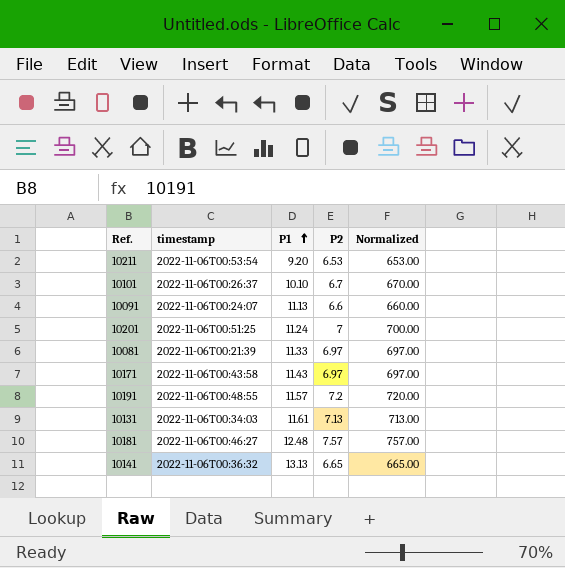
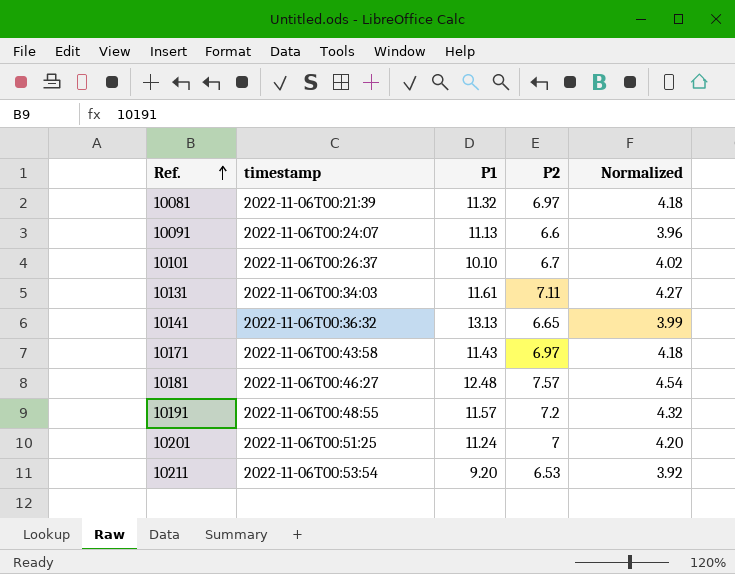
row order: P1 ascending -> Ref. ascending
column Normalized | formula: [P2] * 100 -> [P2] * 0.6
10081 | P1: 11.33 -> 11.32
10131 | P2: 7.13 -> 7.11

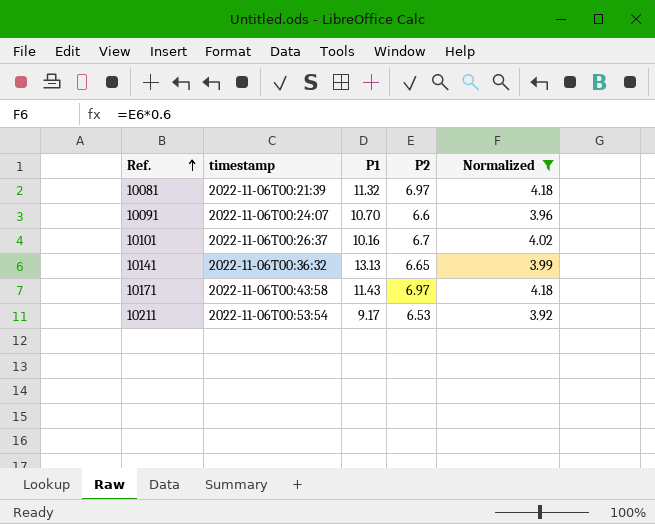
filter: none -> Normalized <= 4.18
10091 | P1: 11.13 -> 10.70
10101 | P1: 10.10 -> 10.16
10211 | P1: 9.20 -> 9.17

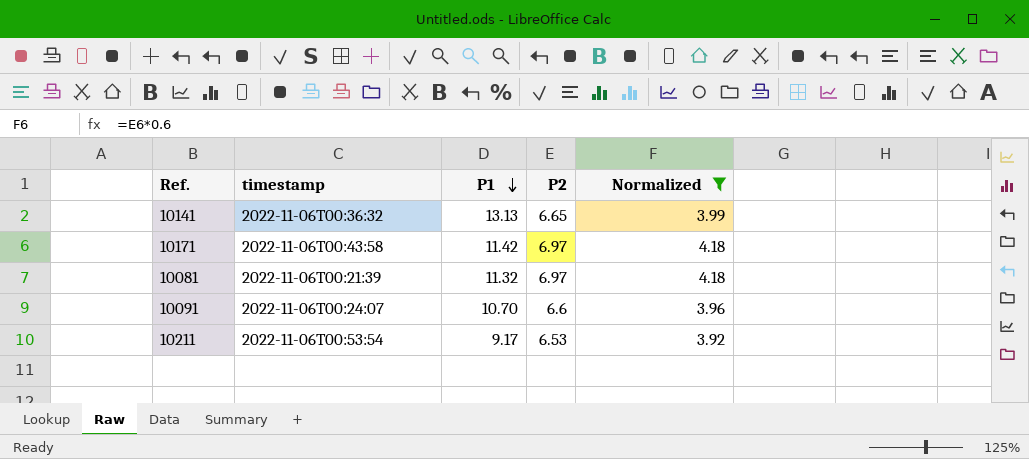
row order: Ref. ascending -> P1 descending
row 10101: 2022-11-06T00:26:37 | 10.16 | 6.7 | 4.02 -> none
10171 | P1: 11.43 -> 11.42

